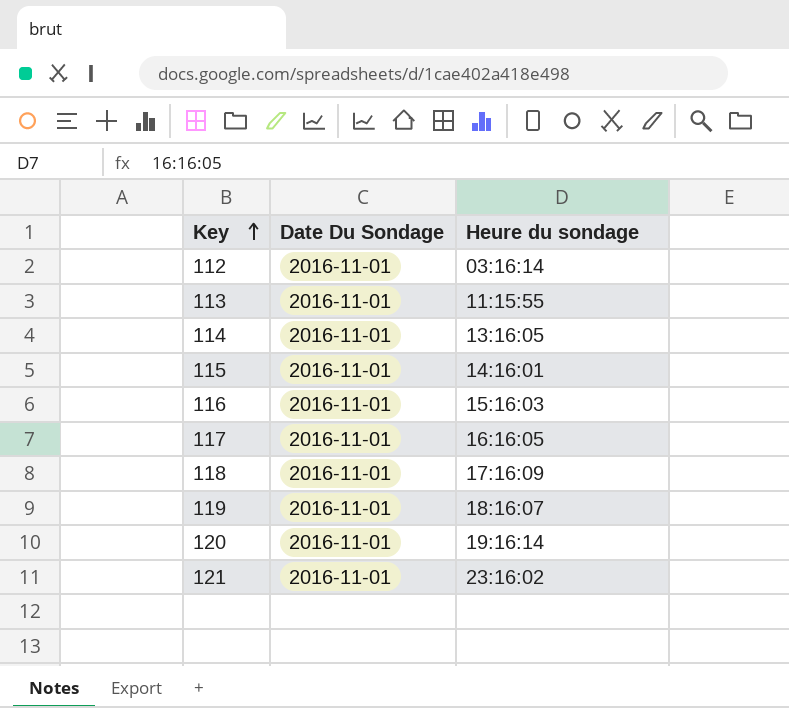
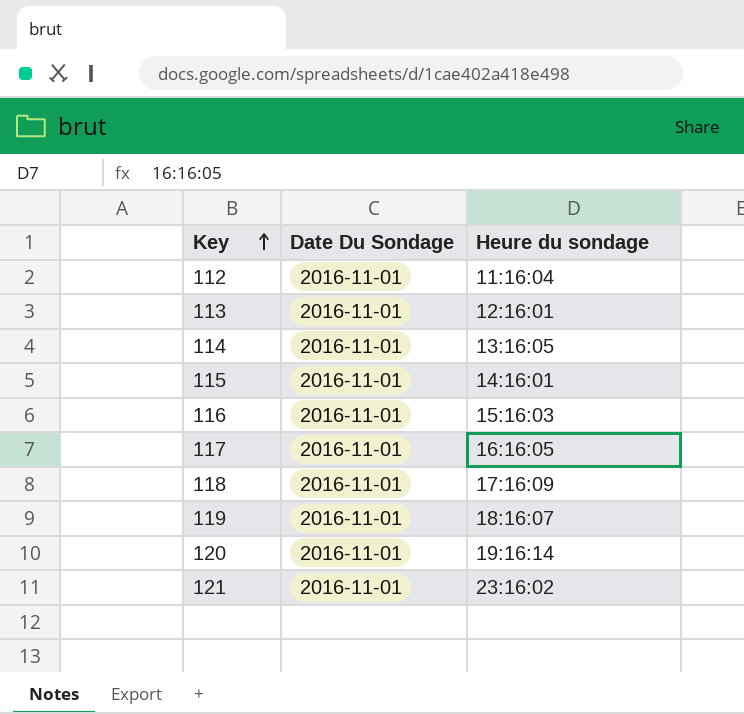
112 | Heure du sondage: 03:16:14 -> 11:16:04
113 | Heure du sondage: 11:15:55 -> 12:16:01

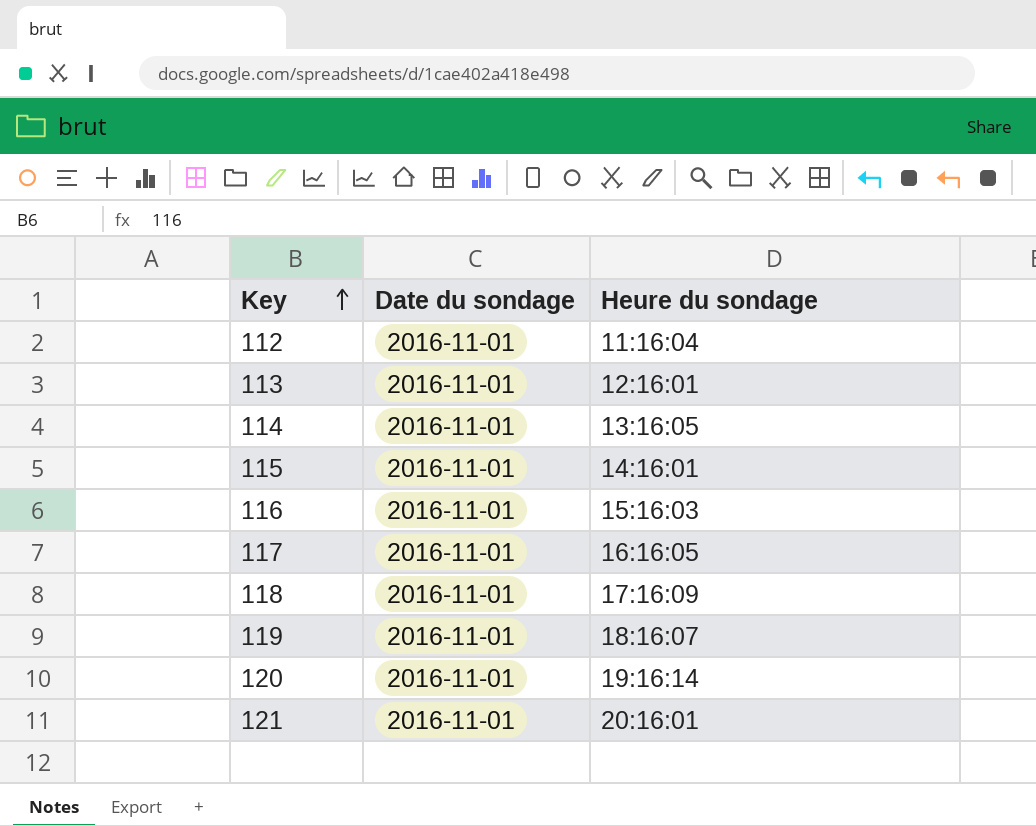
column name: Date Du Sondage -> Date du sondage
121 | Heure du sondage: 23:16:02 -> 20:16:01

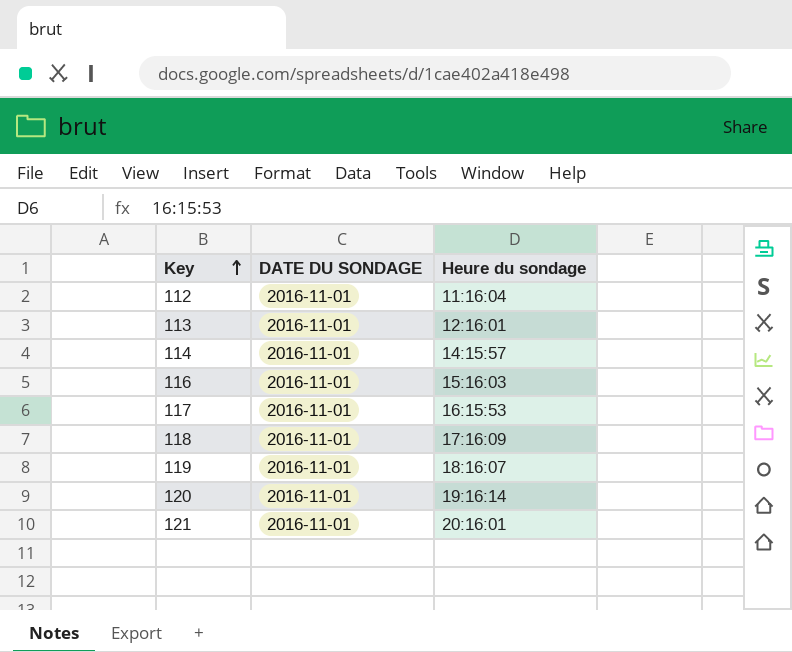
column name: Date du sondage -> DATE DU SONDAGE
row 115: 2016-11-01 | 14:16:01 -> none
114 | Heure du sondage: 13:16:05 -> 14:15:57
117 | Heure du sondage: 16:16:05 -> 16:15:53

